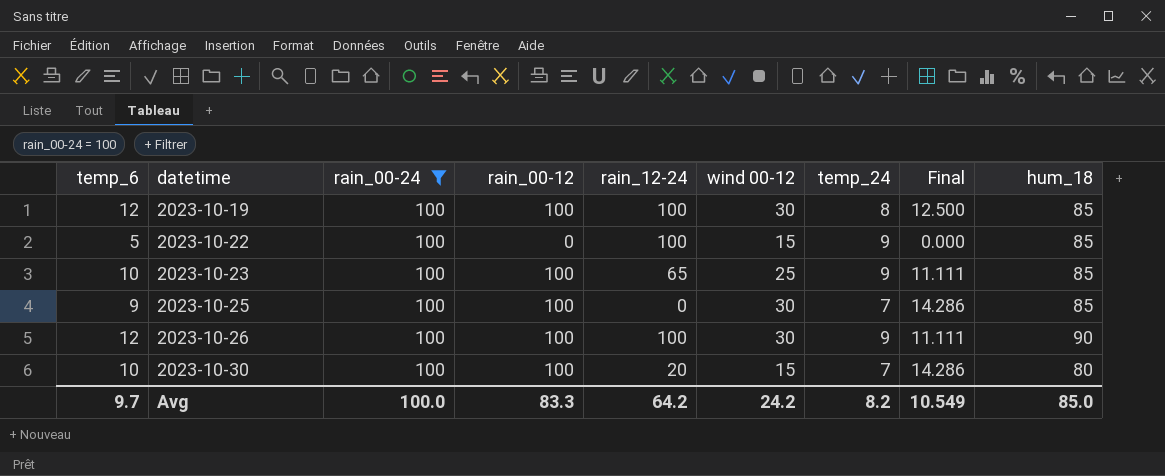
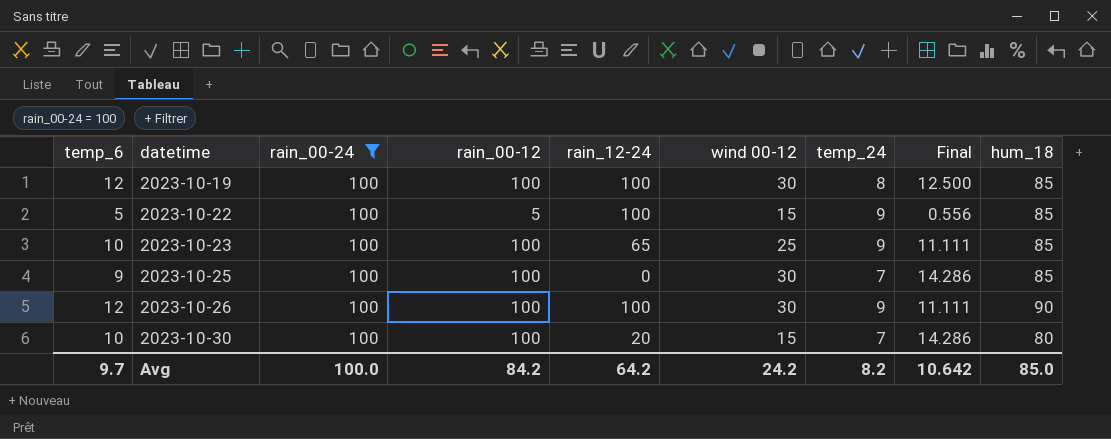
2023-10-22 | rain_00-12: 0 -> 5
2023-10-22 | Final: 0.000 -> 0.556
Avg | rain_00-12: 83.3 -> 84.2
Avg | Final: 10.549 -> 10.642

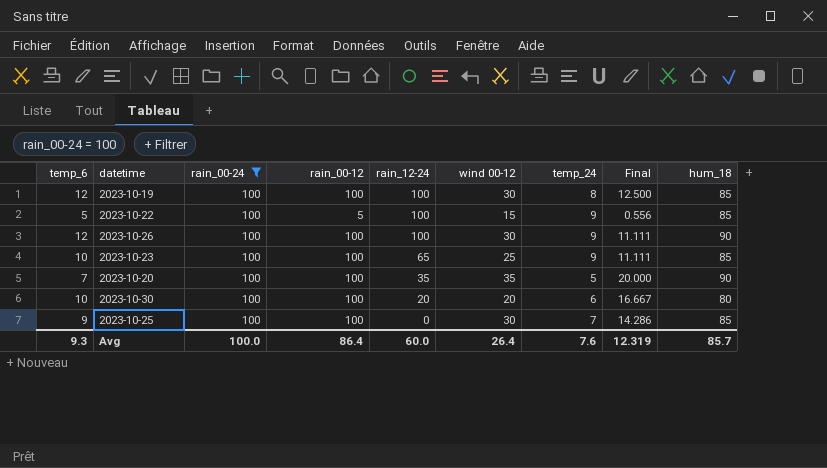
row order: datetime ascending -> rain_12-24 descending
row 2023-10-20: none -> 7 | 100 | 100 | 35 | 35 | 5 | 20.000 | 90
2023-10-30 | wind 00-12: 15 -> 20
2023-10-30 | temp_24: 7 -> 6
2023-10-30 | Final: 14.286 -> 16.667
Avg | temp_6: 9.7 -> 9.3
Avg | rain_00-12: 84.2 -> 86.4
Avg | rain_12-24: 64.2 -> 60.0
Avg | wind 00-12: 24.2 -> 26.4
Avg | temp_24: 8.2 -> 7.6
Avg | Final: 10.642 -> 12.319
Avg | hum_18: 85.0 -> 85.7

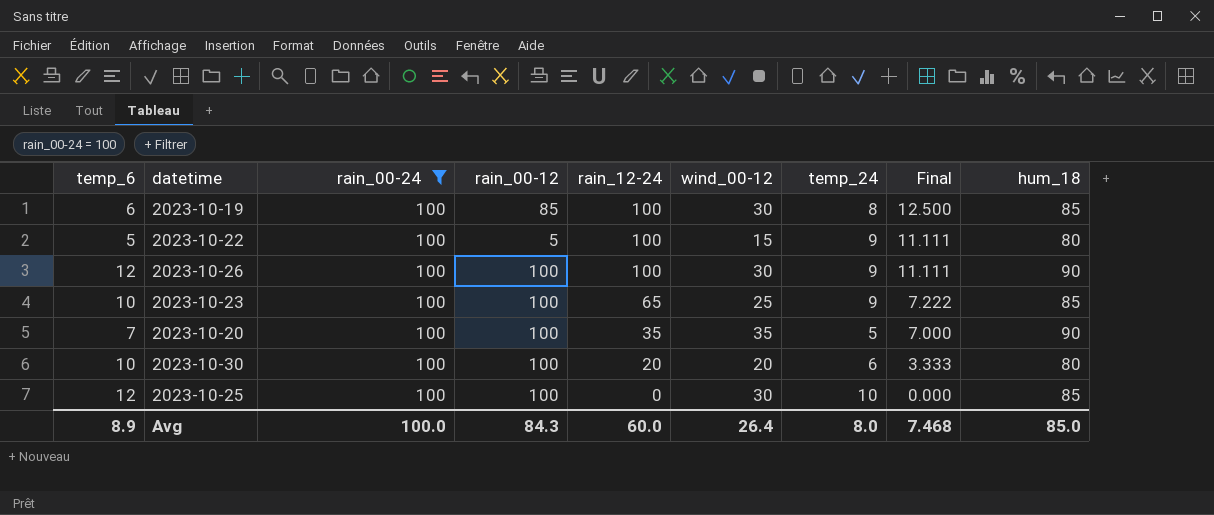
column name: wind 00-12 -> wind_00-12
column Final | formula: [rain_00-12] / [temp_24] -> [rain_12-24] / [temp_24]
2023-10-19 | temp_6: 12 -> 6
2023-10-19 | rain_00-12: 100 -> 85
2023-10-22 | hum_18: 85 -> 80
2023-10-25 | temp_6: 9 -> 12
2023-10-25 | temp_24: 7 -> 10
Avg | temp_6: 9.3 -> 8.9
Avg | rain_00-12: 86.4 -> 84.3
Avg | temp_24: 7.6 -> 8.0
Avg | Final: 12.319 -> 7.468
Avg | hum_18: 85.7 -> 85.0

